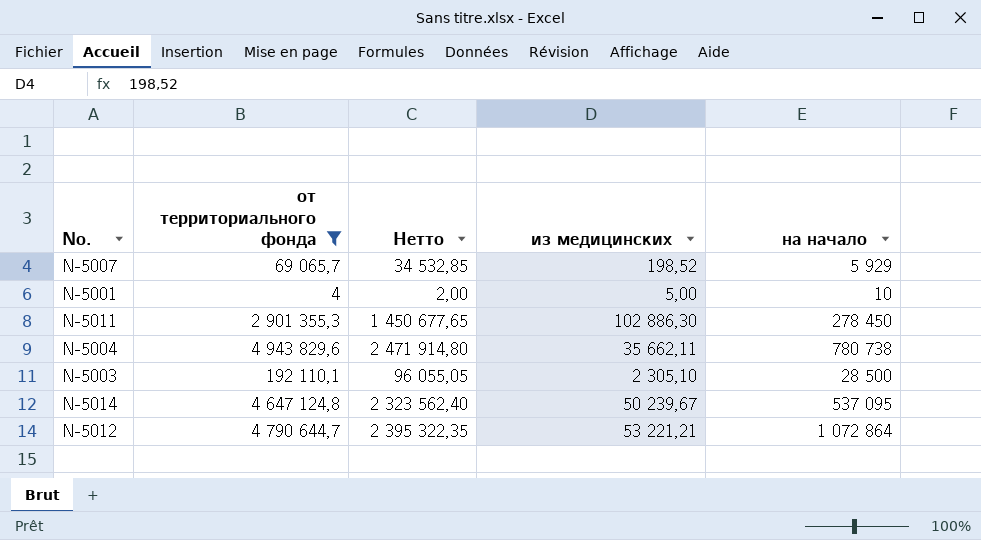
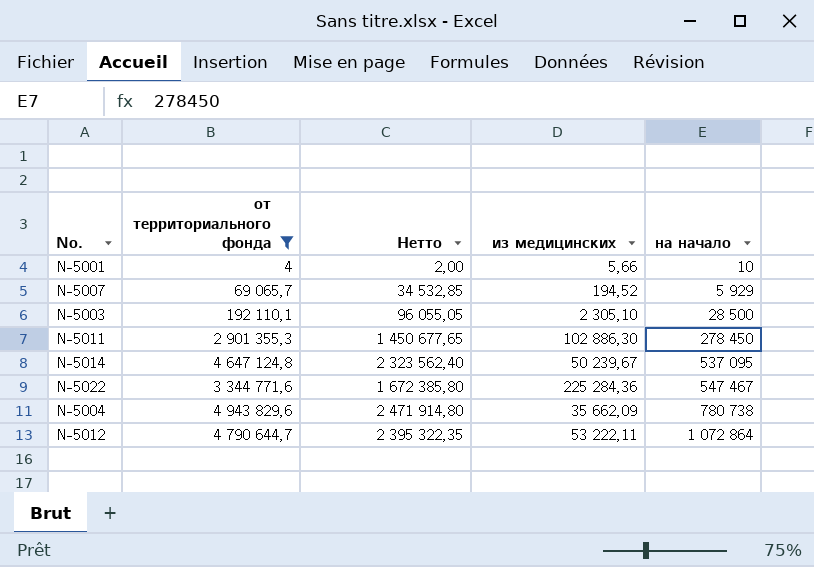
row order: none -> на начало ascending
N-5001 | из медицинских: 5,00 -> 5,66
N-5007 | из медицинских: 198,52 -> 194,52
row N-5022: none -> 3 344 771,6 | 1 672 385,80 | 225 284,36 | 547 467
N-5004 | из медицинских: 35 662,11 -> 35 662,09
N-5012 | из медицинских: 53 221,21 -> 53 222,11

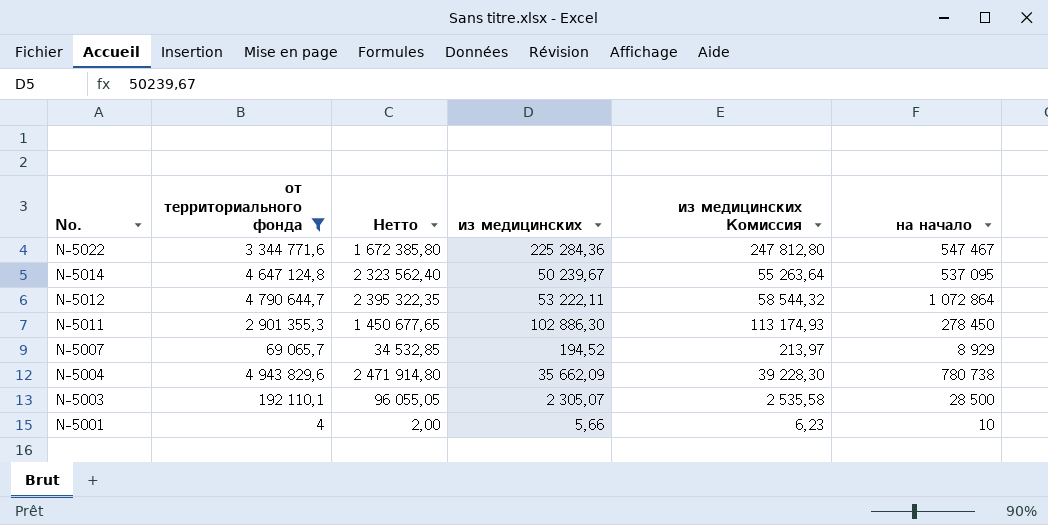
row order: на начало ascending -> No. descending
column из медицинских Комиссия | formula: none -> [из медицинских] * 1,1
N-5007 | на начало: 5 929 -> 8 929
N-5003 | из медицинских: 2 305,10 -> 2 305,07

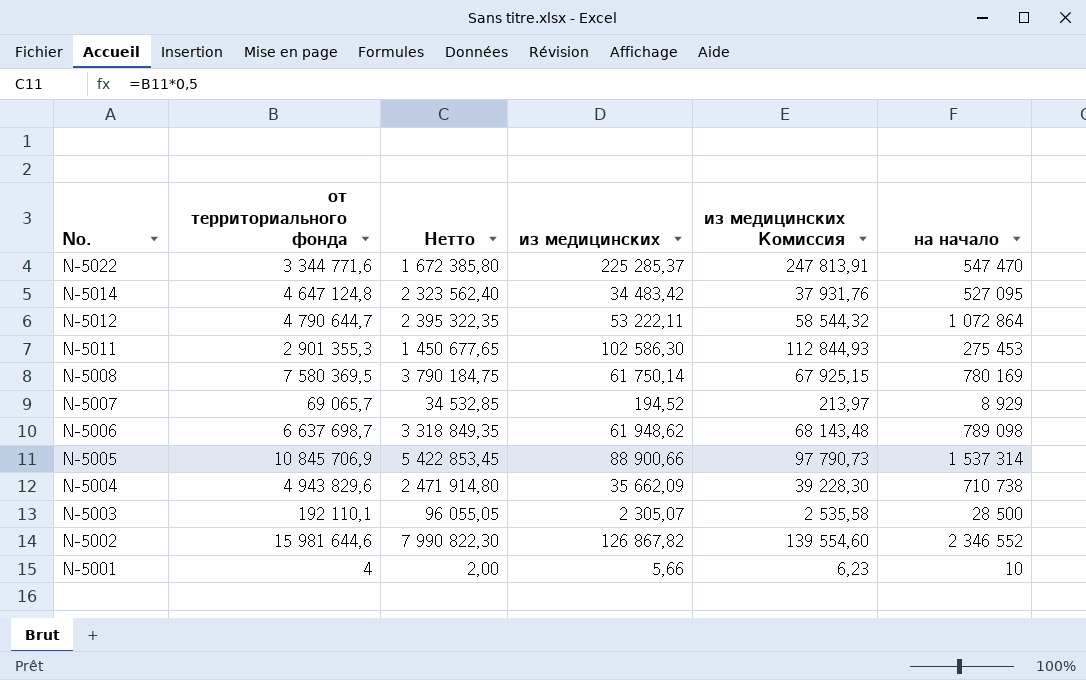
filter: от территориального фонда <= 4 943 829,6 -> none
N-5022 | из медицинских: 225 284,36 -> 225 285,37
N-5022 | из медицинских Комиссия: 247 812,80 -> 247 813,91
N-5022 | на начало: 547 467 -> 547 470
N-5014 | из медицинских: 50 239,67 -> 34 483,42
N-5014 | из медицинских Комиссия: 55 263,64 -> 37 931,76
N-5014 | на начало: 537 095 -> 527 095
N-5011 | из медицинских: 102 886,30 -> 102 586,30
N-5011 | из медицинских Комиссия: 113 174,93 -> 112 844,93
N-5011 | на начало: 278 450 -> 275 453
N-5004 | на начало: 780 738 -> 710 738

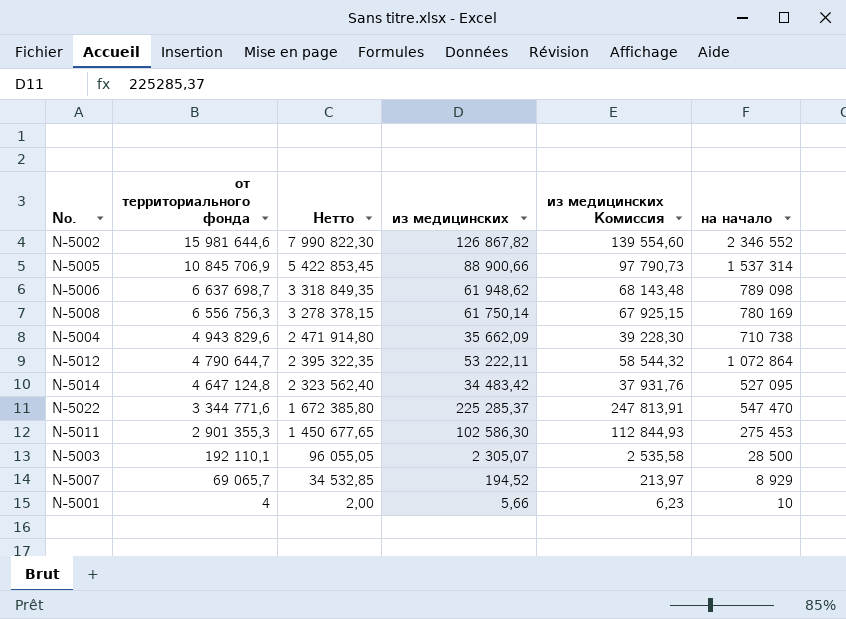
row order: No. descending -> от территориального фонда descending
N-5008 | от территориального фонда: 7 580 369,5 -> 6 556 756,3
N-5008 | Нетто: 3 790 184,75 -> 3 278 378,15

